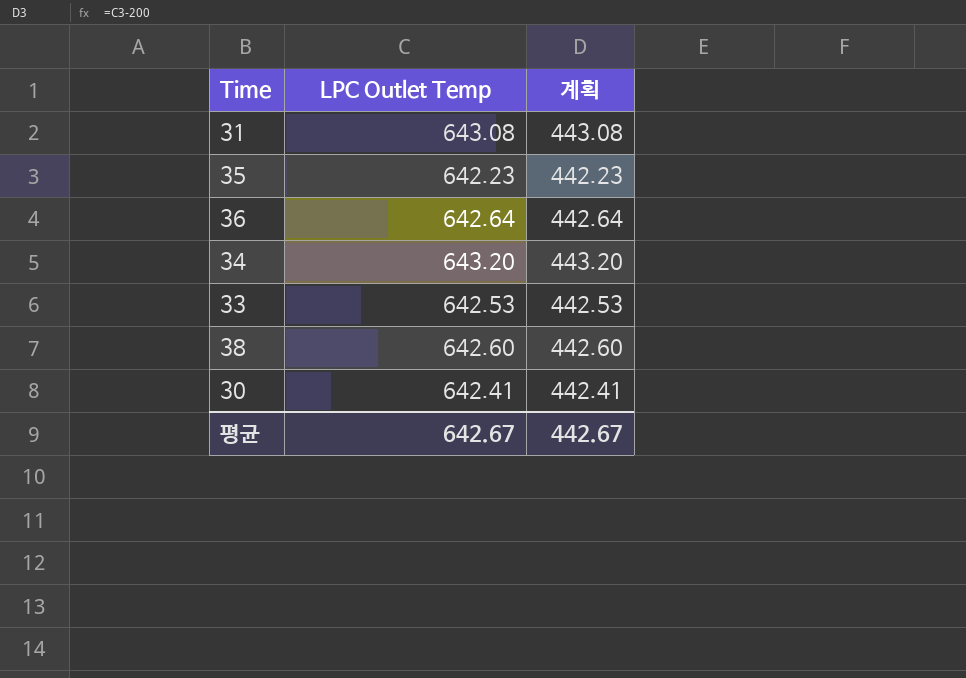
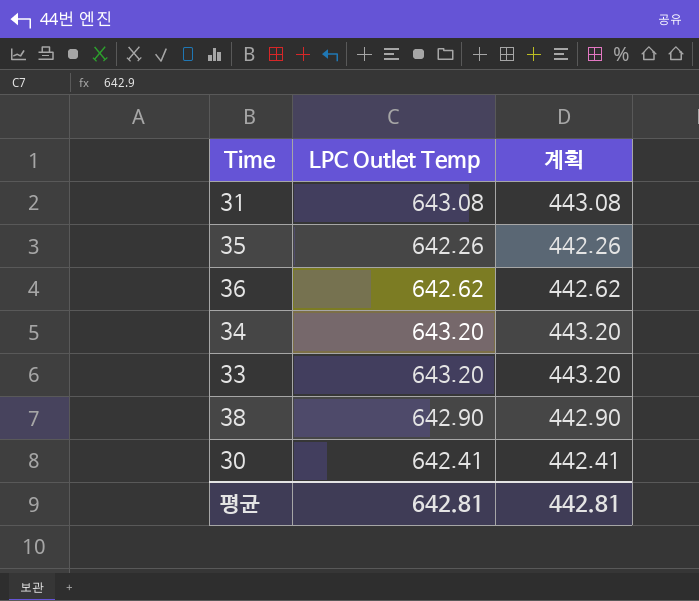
35 | LPC Outlet Temp: 642.23 -> 642.26
35 | 계획: 442.23 -> 442.26
36 | LPC Outlet Temp: 642.64 -> 642.62
36 | 계획: 442.64 -> 442.62
33 | LPC Outlet Temp: 642.53 -> 643.20
33 | 계획: 442.53 -> 443.20
38 | LPC Outlet Temp: 642.60 -> 642.90
38 | 계획: 442.60 -> 442.90
평균 | LPC Outlet Temp: 642.67 -> 642.81
평균 | 계획: 442.67 -> 442.81

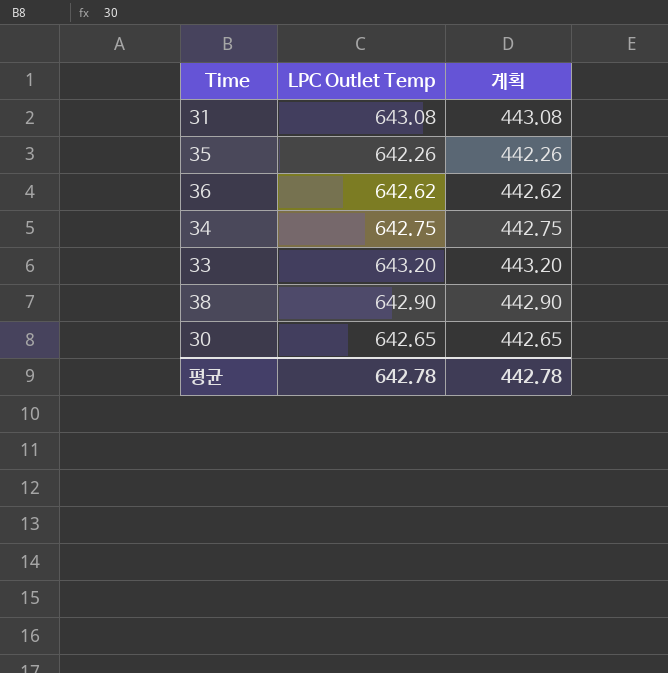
34 | LPC Outlet Temp: 643.20 -> 642.75
34 | 계획: 443.20 -> 442.75
30 | LPC Outlet Temp: 642.41 -> 642.65
30 | 계획: 442.41 -> 442.65
평균 | LPC Outlet Temp: 642.81 -> 642.78
평균 | 계획: 442.81 -> 442.78

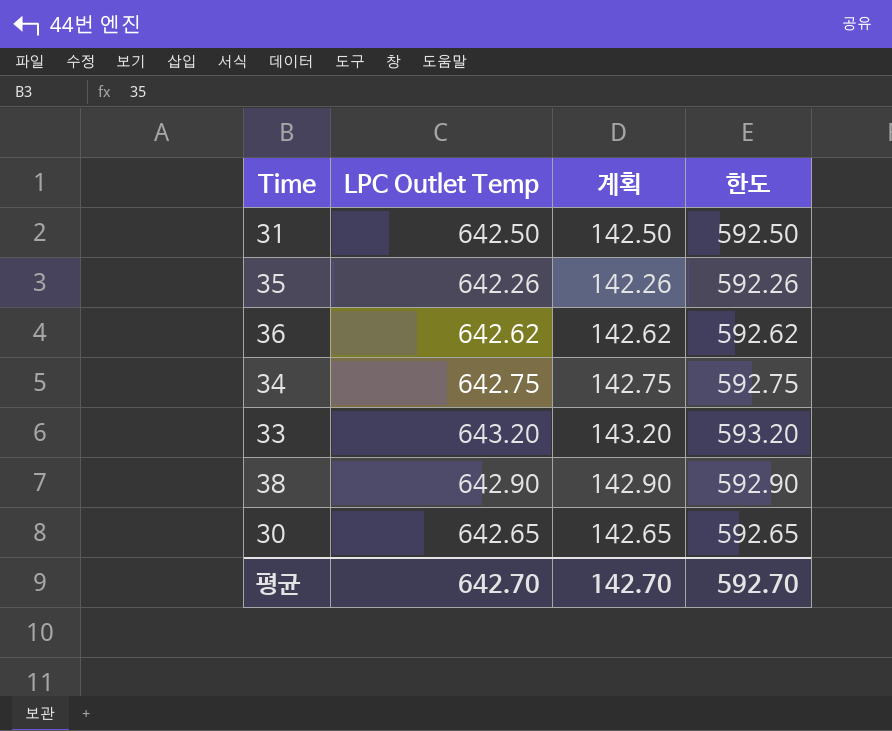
column 계획 | formula: [LPC Outlet Temp] - 200 -> [LPC Outlet Temp] - 500
column 한도 | formula: none -> [LPC Outlet Temp] - 50
31 | LPC Outlet Temp: 643.08 -> 642.50
평균 | LPC Outlet Temp: 642.78 -> 642.70
평균 | 계획: 442.78 -> 142.70

